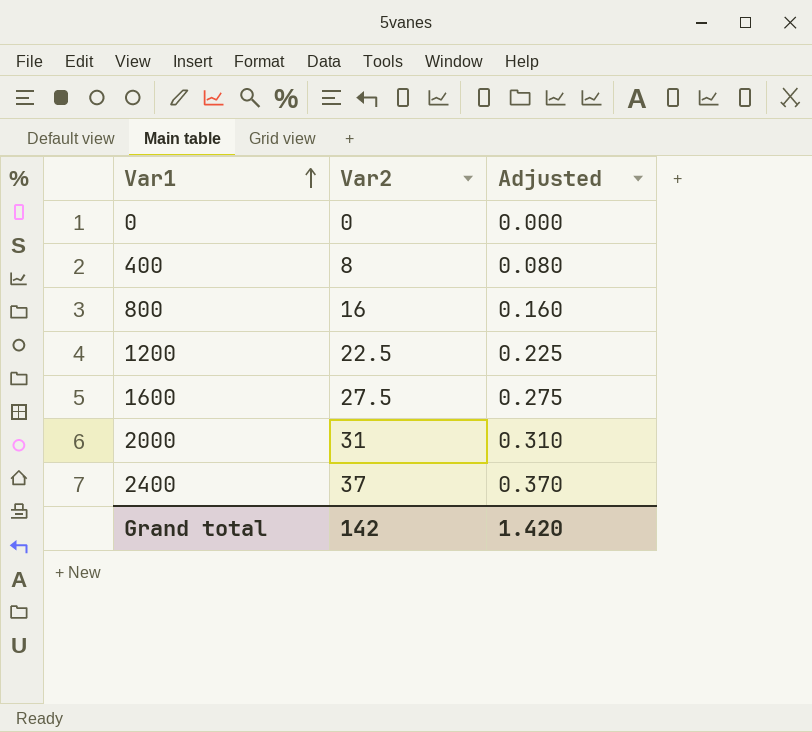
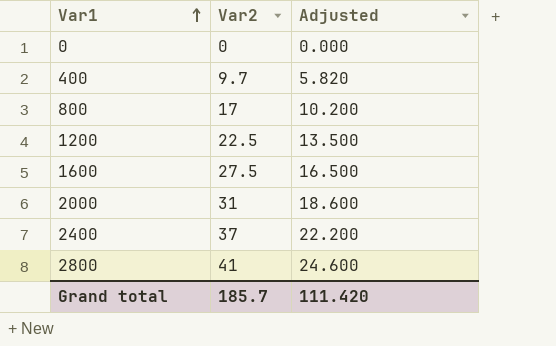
column Adjusted | formula: [Var2] * 0.01 -> [Var2] * 0.6
400 | Var2: 8 -> 9.7
800 | Var2: 16 -> 17
row 2800: none -> 41 | 24.600
Grand total | Var2: 142 -> 185.7
Grand total | Adjusted: 1.420 -> 111.420

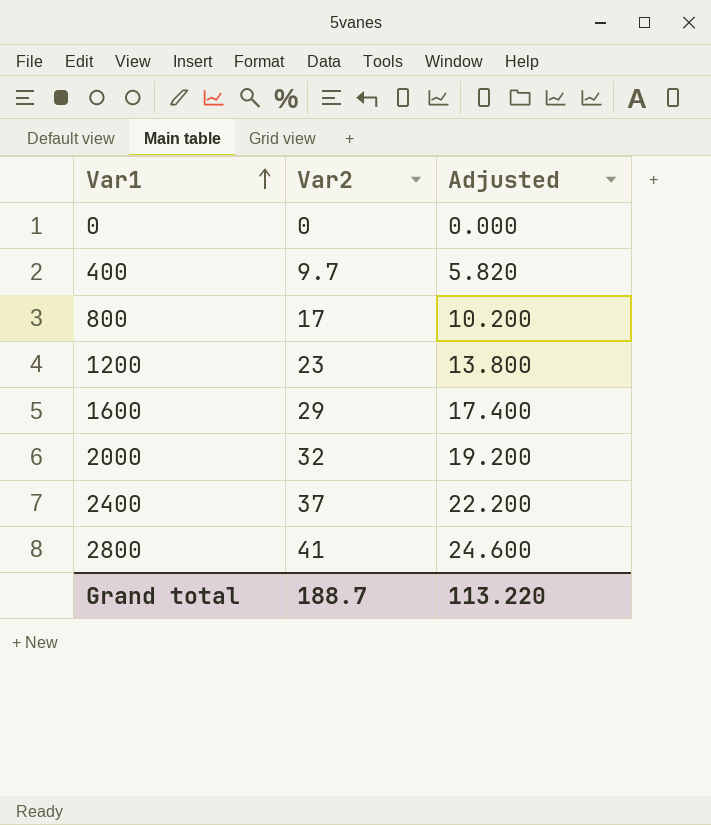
1200 | Var2: 22.5 -> 23
1200 | Adjusted: 13.500 -> 13.800
1600 | Var2: 27.5 -> 29
1600 | Adjusted: 16.500 -> 17.400
2000 | Var2: 31 -> 32
2000 | Adjusted: 18.600 -> 19.200
Grand total | Var2: 185.7 -> 188.7
Grand total | Adjusted: 111.420 -> 113.220

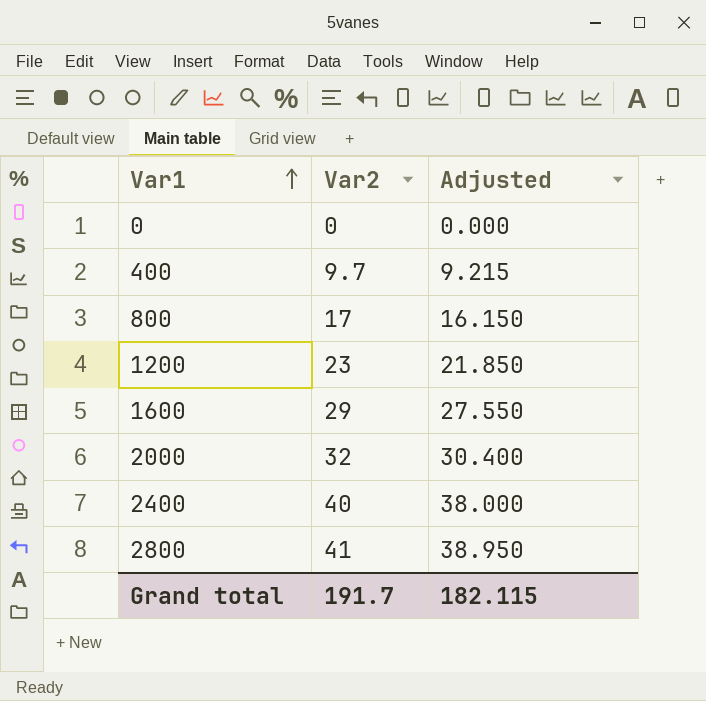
column Adjusted | formula: [Var2] * 0.6 -> [Var2] * 0.95
2400 | Var2: 37 -> 40
Grand total | Var2: 188.7 -> 191.7
Grand total | Adjusted: 113.220 -> 182.115

